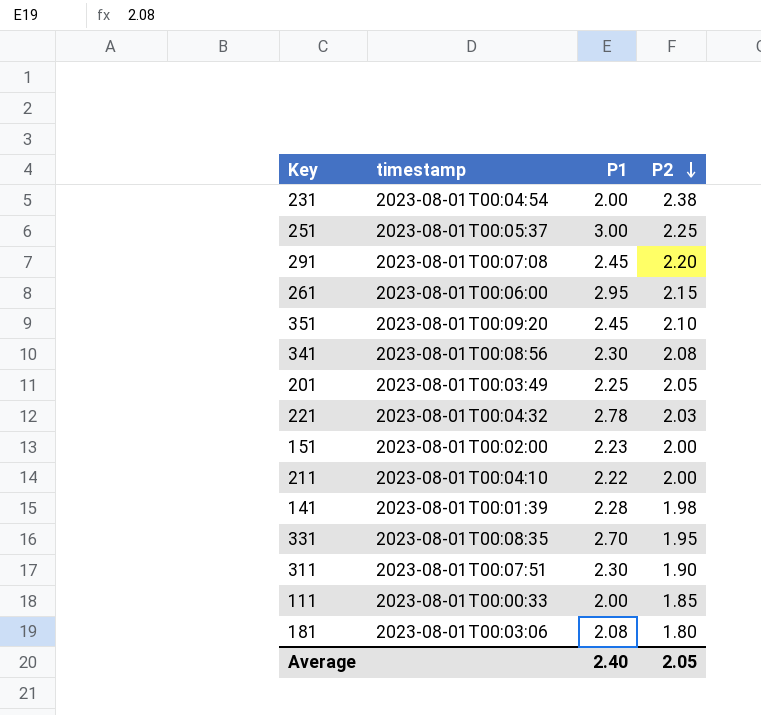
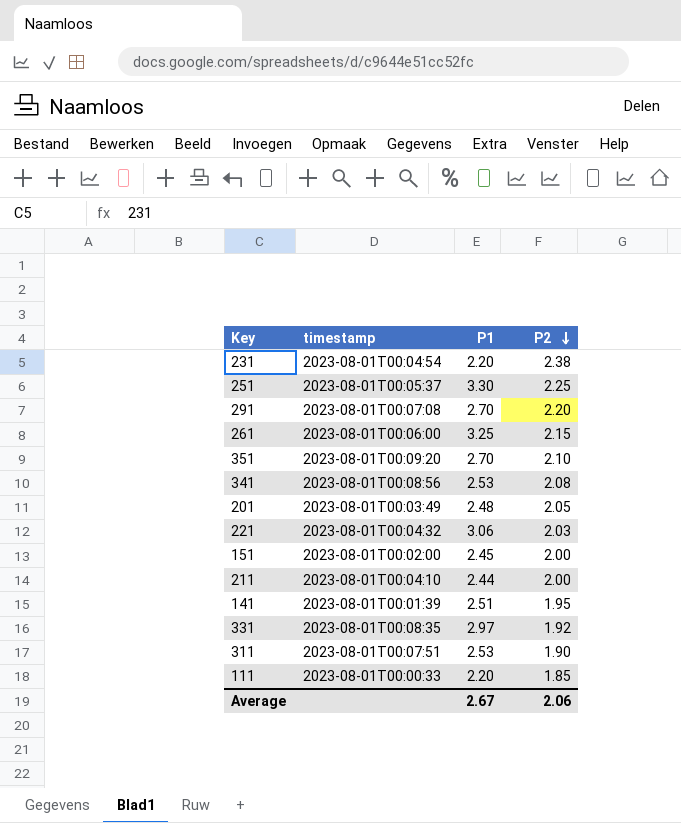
row 181: 2023-08-01T00:03:06 | 2.08 | 1.80 -> none
231 | P1: 2.00 -> 2.20
251 | P1: 3.00 -> 3.30
291 | P1: 2.45 -> 2.70
261 | P1: 2.95 -> 3.25
351 | P1: 2.45 -> 2.70
341 | P1: 2.30 -> 2.53
201 | P1: 2.25 -> 2.48
221 | P1: 2.78 -> 3.06
151 | P1: 2.23 -> 2.45
211 | P1: 2.22 -> 2.44
141 | P1: 2.28 -> 2.51
141 | P2: 1.98 -> 1.95
331 | P1: 2.70 -> 2.97
331 | P2: 1.95 -> 1.92
311 | P1: 2.30 -> 2.53
111 | P1: 2.00 -> 2.20
Average | P1: 2.40 -> 2.67
Average | P2: 2.05 -> 2.06

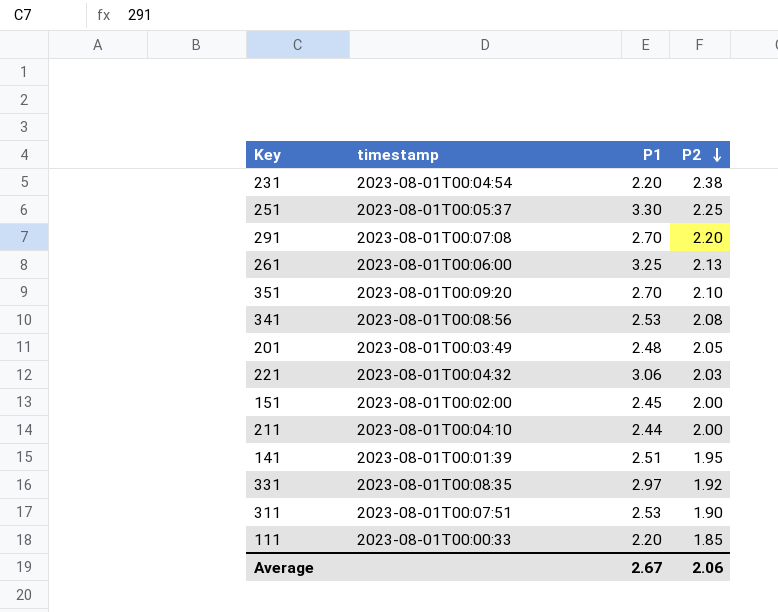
261 | P2: 2.15 -> 2.13

